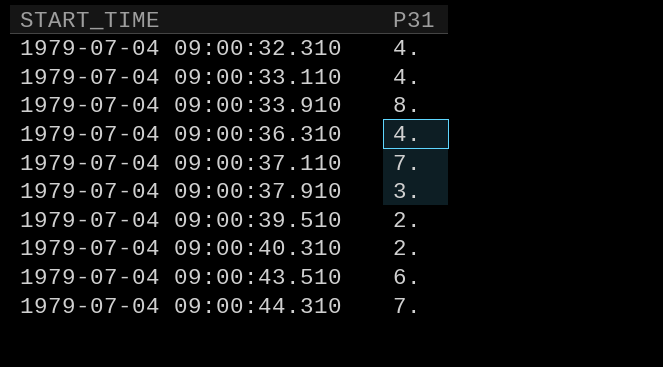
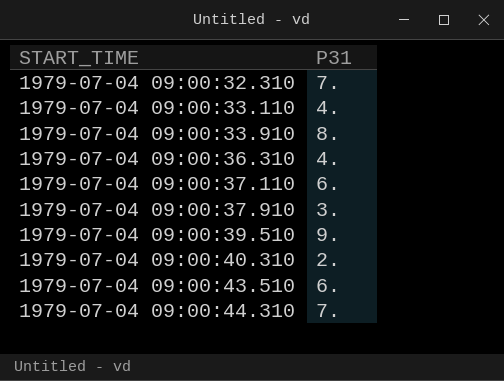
1979-07-04 09:00:32.310 | P31: 4. -> 7.
1979-07-04 09:00:37.110 | P31: 7. -> 6.
1979-07-04 09:00:39.510 | P31: 2. -> 9.

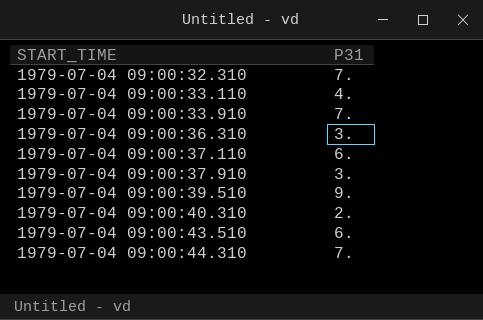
1979-07-04 09:00:33.910 | P31: 8. -> 7.
1979-07-04 09:00:36.310 | P31: 4. -> 3.

